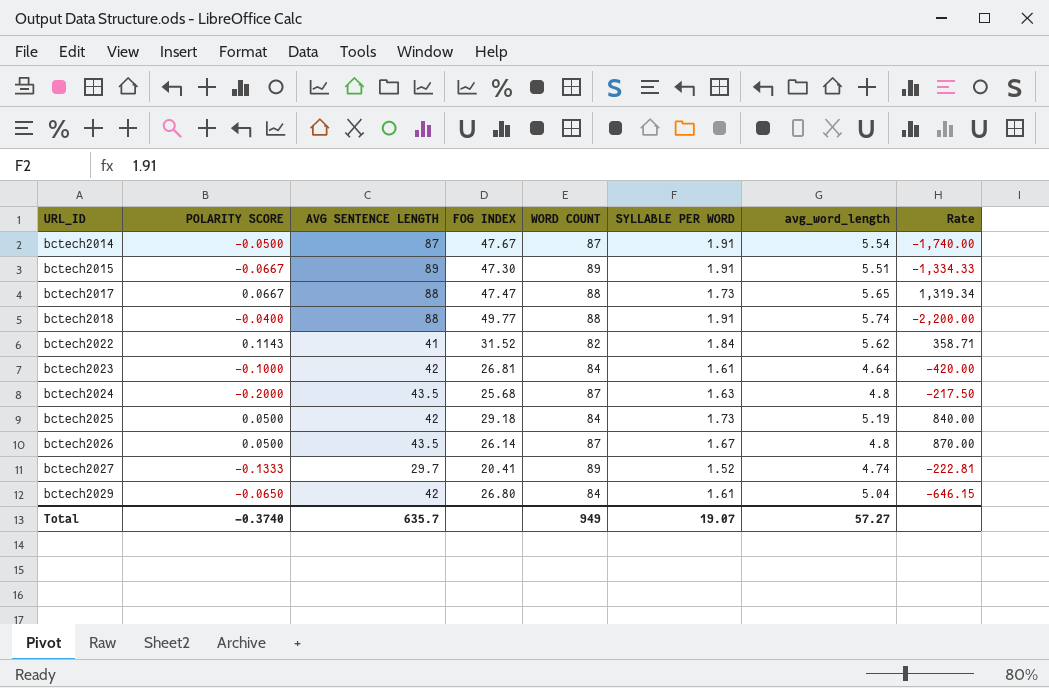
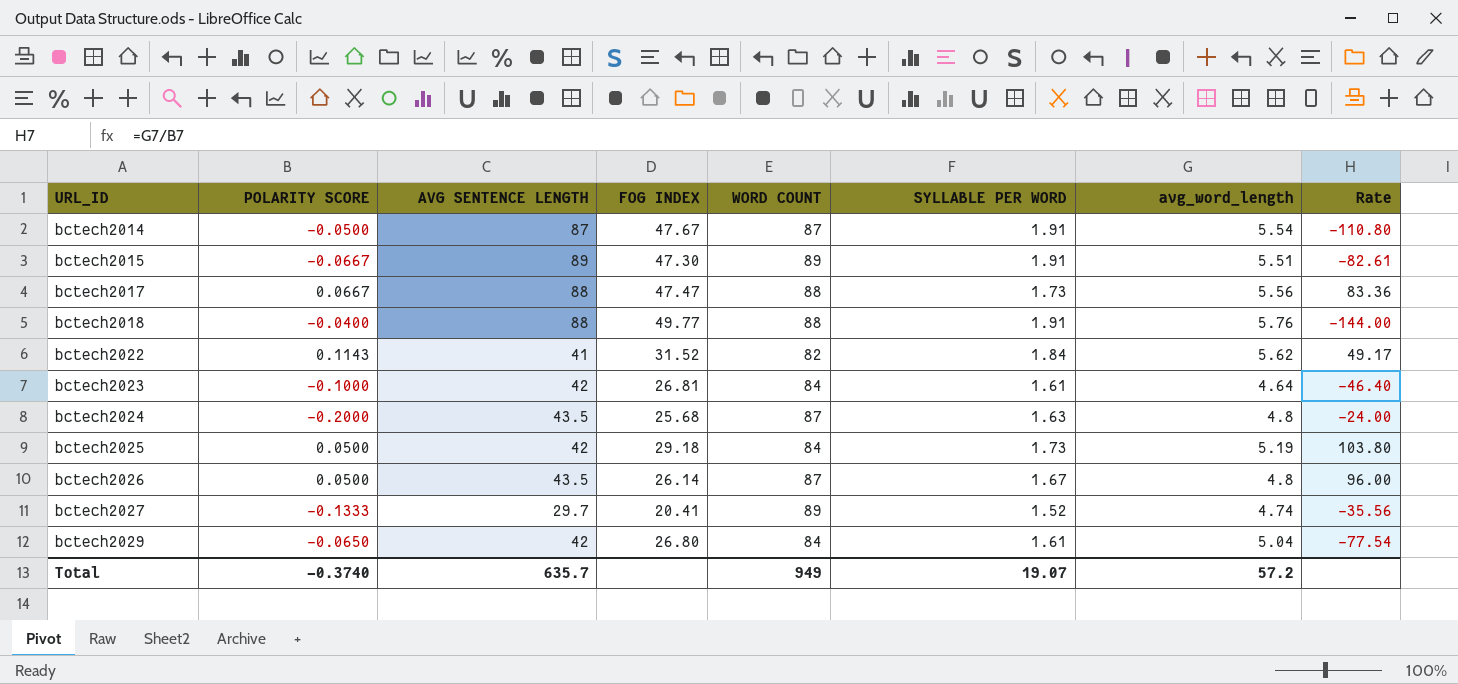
column Rate | formula: [AVG SENTENCE LENGTH] / [POLARITY SCORE] -> [avg_word_length] / [POLARITY SCORE]
bctech2017 | avg_word_length: 5.65 -> 5.56
bctech2018 | avg_word_length: 5.74 -> 5.76
Total | avg_word_length: 57.27 -> 57.2

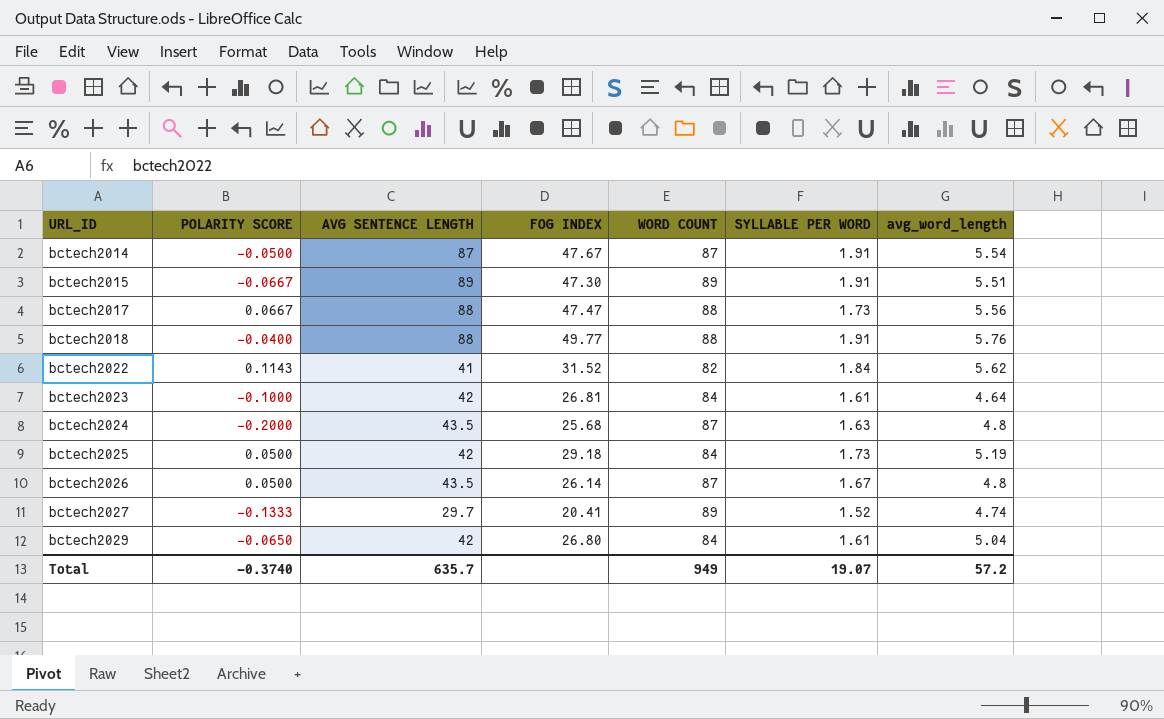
column Rate | formula: [avg_word_length] / [POLARITY SCORE] -> none

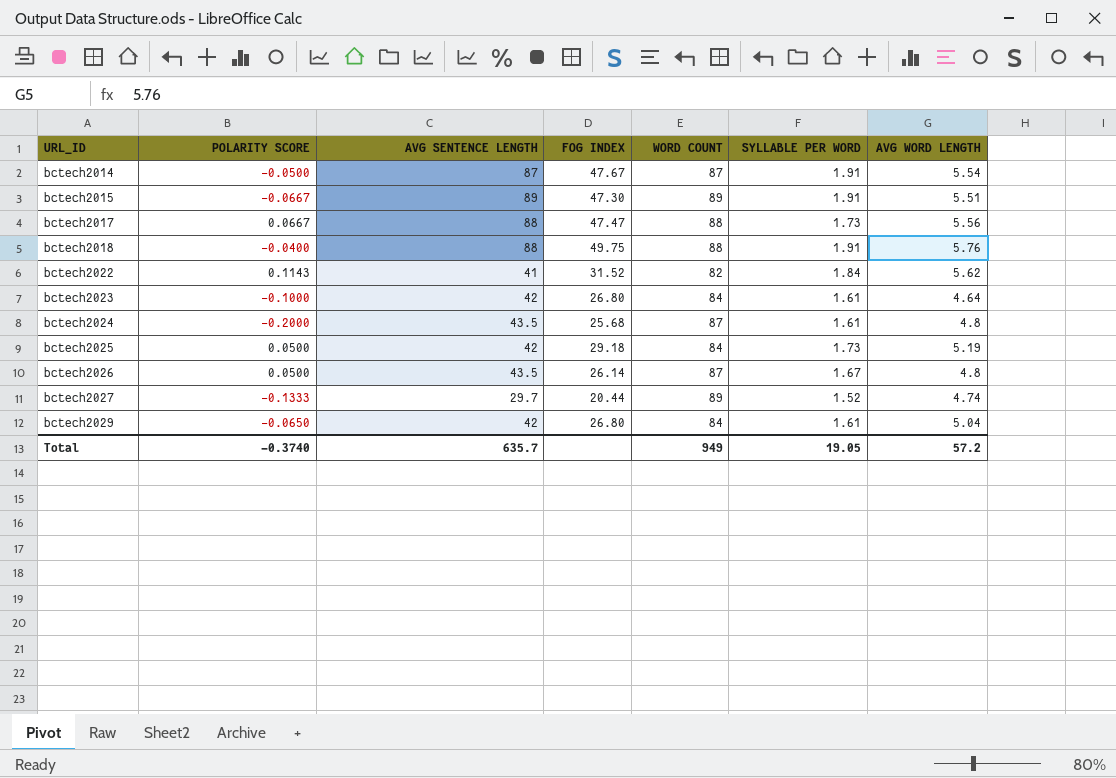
column name: avg_word_length -> AVG WORD LENGTH
bctech2018 | FOG INDEX: 49.77 -> 49.75
bctech2023 | FOG INDEX: 26.81 -> 26.80
bctech2024 | SYLLABLE PER WORD: 1.63 -> 1.61
bctech2027 | FOG INDEX: 20.41 -> 20.44
Total | SYLLABLE PER WORD: 19.07 -> 19.05

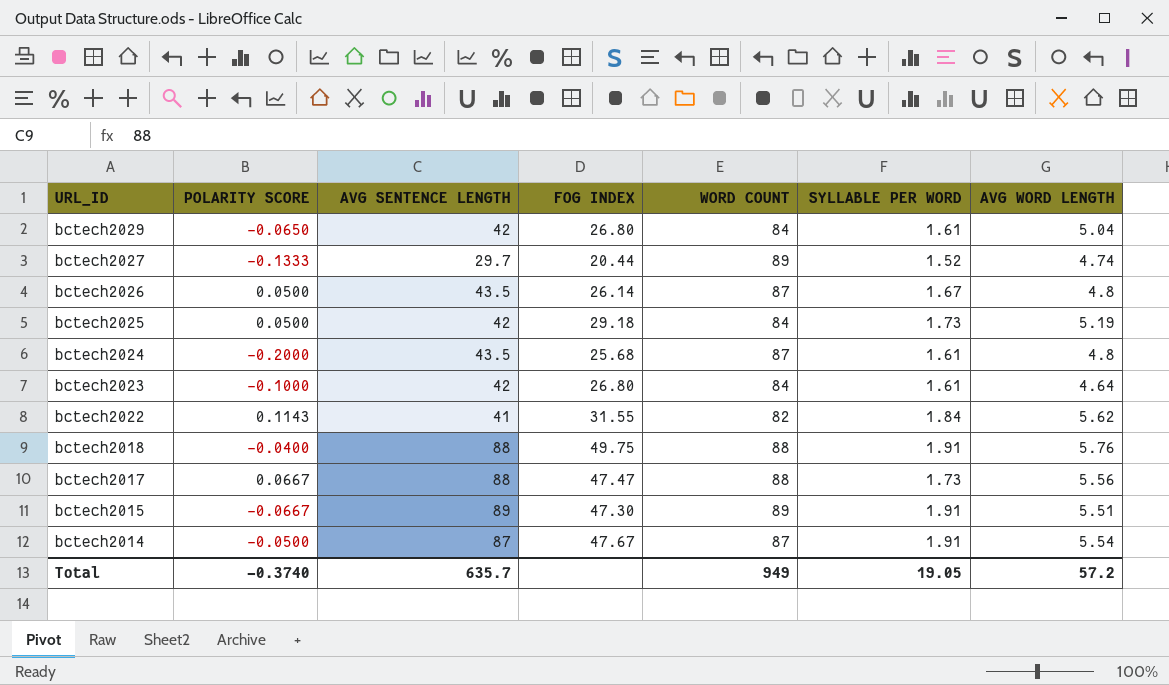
row order: URL_ID ascending -> URL_ID descending
bctech2022 | FOG INDEX: 31.52 -> 31.55

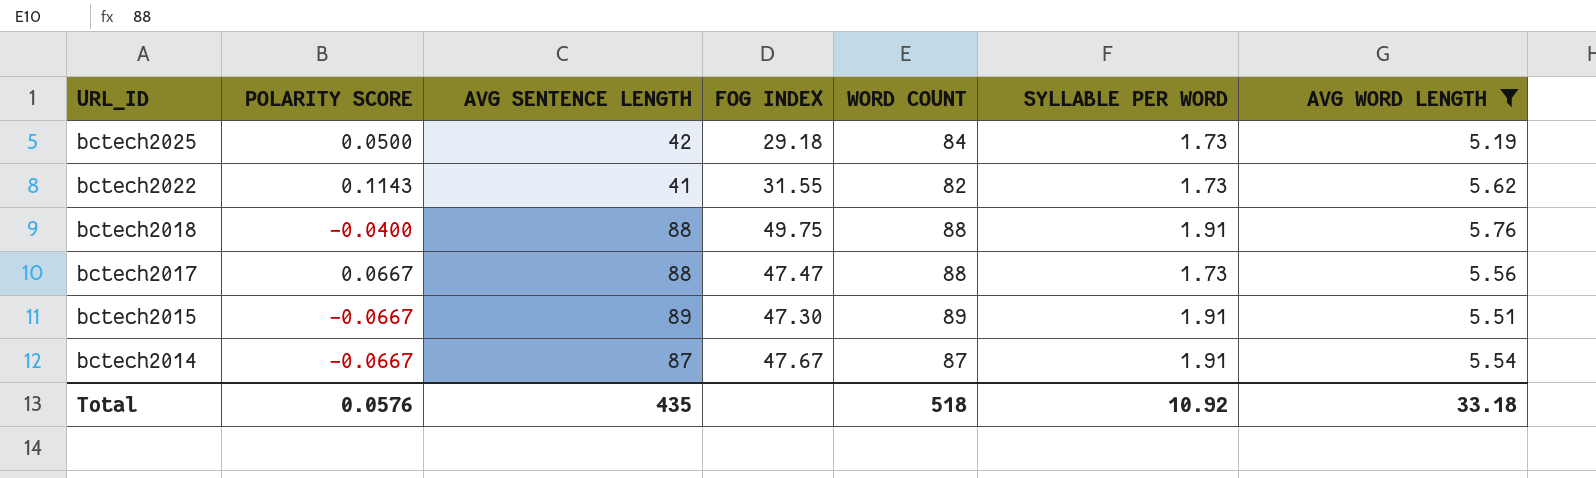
filter: none -> AVG WORD LENGTH >= 5.19
bctech2022 | SYLLABLE PER WORD: 1.84 -> 1.73
bctech2014 | POLARITY SCORE: -0.0500 -> -0.0667
Total | POLARITY SCORE: -0.3740 -> 0.0576
Total | AVG SENTENCE LENGTH: 635.7 -> 435
Total | WORD COUNT: 949 -> 518
Total | SYLLABLE PER WORD: 19.05 -> 10.92
Total | AVG WORD LENGTH: 57.2 -> 33.18

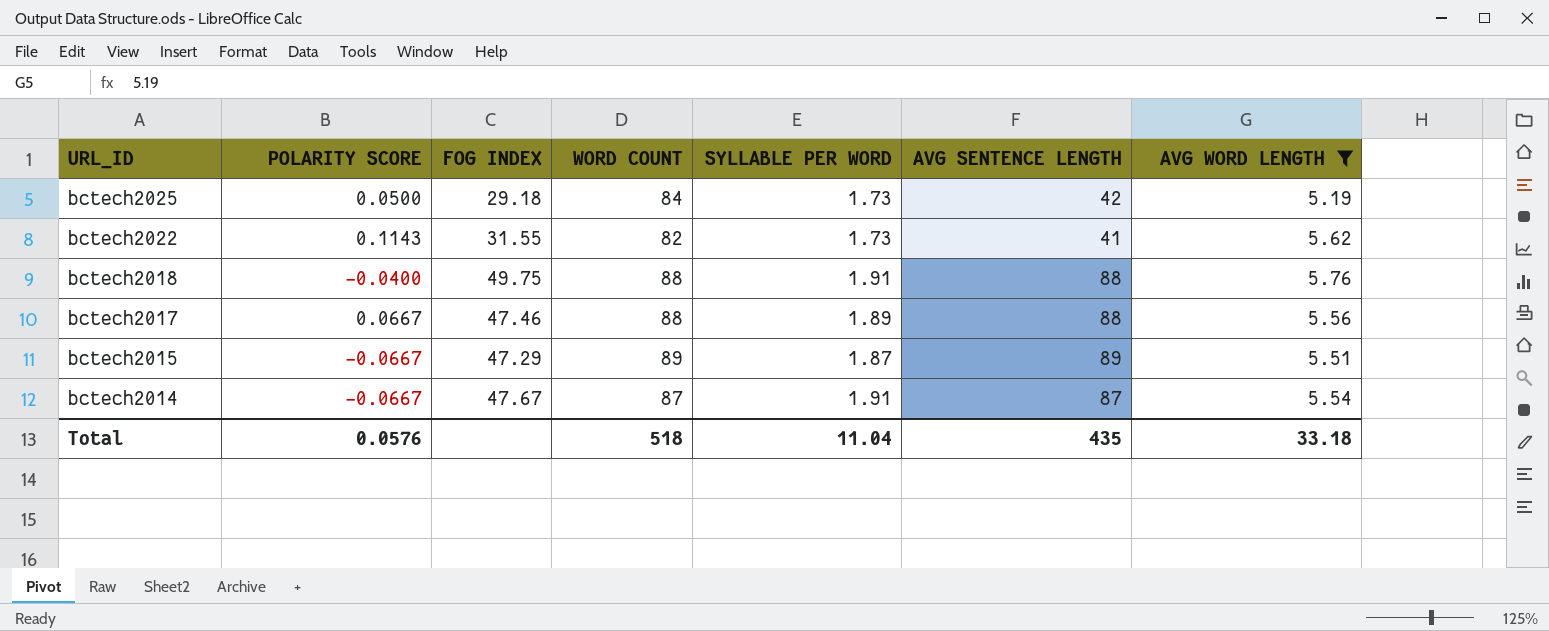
column AVG SENTENCE LENGTH | position: 3 -> 6
bctech2017 | FOG INDEX: 47.47 -> 47.46
bctech2017 | SYLLABLE PER WORD: 1.73 -> 1.89
bctech2015 | FOG INDEX: 47.30 -> 47.29
bctech2015 | SYLLABLE PER WORD: 1.91 -> 1.87
Total | SYLLABLE PER WORD: 10.92 -> 11.04

